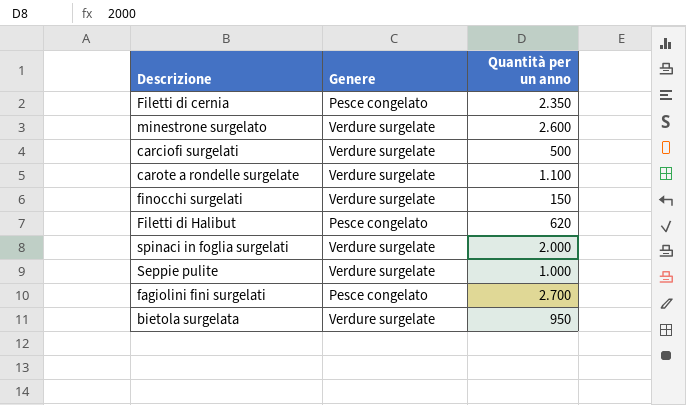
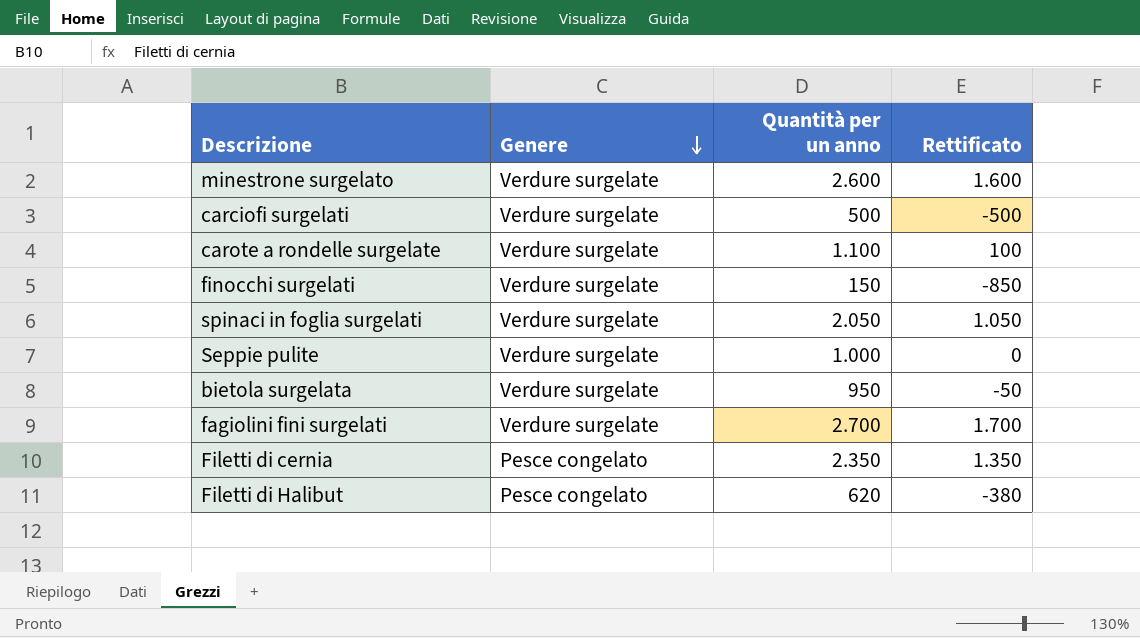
row order: none -> Genere descending
column Rettificato | formula: none -> [Quantità per un anno] - 1000
spinaci in foglia surgelati | Quantità per un anno: 2.000 -> 2.050
fagiolini fini surgelati | Genere: Pesce congelato -> Verdure surgelate

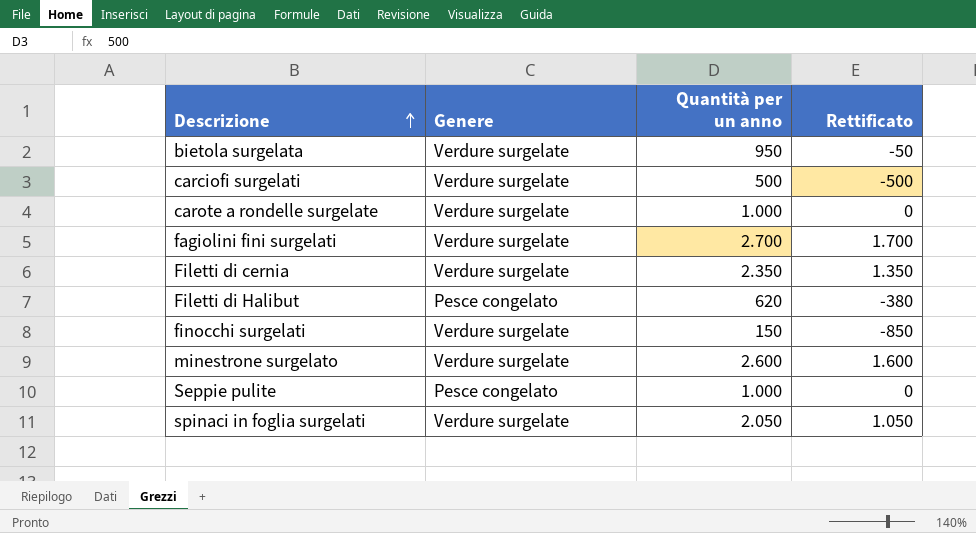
row order: Genere descending -> Descrizione ascending
carote a rondelle surgelate | Quantità per un anno: 1.100 -> 1.000
carote a rondelle surgelate | Rettificato: 100 -> 0
Filetti di cernia | Genere: Pesce congelato -> Verdure surgelate
Seppie pulite | Genere: Verdure surgelate -> Pesce congelato

